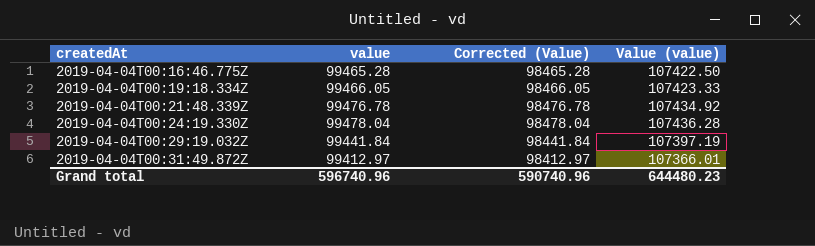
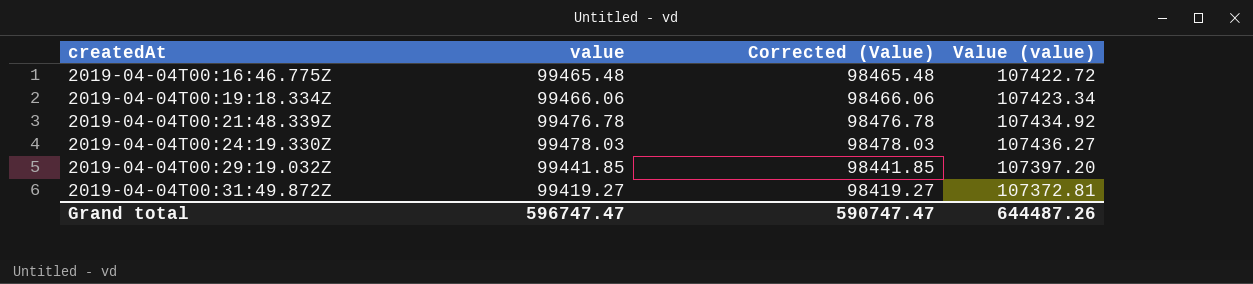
2019-04-04T00:16:46.775Z | value: 99465.28 -> 99465.48
2019-04-04T00:16:46.775Z | Corrected (Value): 98465.28 -> 98465.48
2019-04-04T00:16:46.775Z | Value (value): 107422.50 -> 107422.72
2019-04-04T00:19:18.334Z | value: 99466.05 -> 99466.06
2019-04-04T00:19:18.334Z | Corrected (Value): 98466.05 -> 98466.06
2019-04-04T00:19:18.334Z | Value (value): 107423.33 -> 107423.34
2019-04-04T00:24:19.330Z | value: 99478.04 -> 99478.03
2019-04-04T00:24:19.330Z | Corrected (Value): 98478.04 -> 98478.03
2019-04-04T00:24:19.330Z | Value (value): 107436.28 -> 107436.27
2019-04-04T00:29:19.032Z | value: 99441.84 -> 99441.85
2019-04-04T00:29:19.032Z | Corrected (Value): 98441.84 -> 98441.85
2019-04-04T00:29:19.032Z | Value (value): 107397.19 -> 107397.20
2019-04-04T00:31:49.872Z | value: 99412.97 -> 99419.27
2019-04-04T00:31:49.872Z | Corrected (Value): 98412.97 -> 98419.27
2019-04-04T00:31:49.872Z | Value (value): 107366.01 -> 107372.81
Grand total | value: 596740.96 -> 596747.47
Grand total | Corrected (Value): 590740.96 -> 590747.47
Grand total | Value (value): 644480.23 -> 644487.26

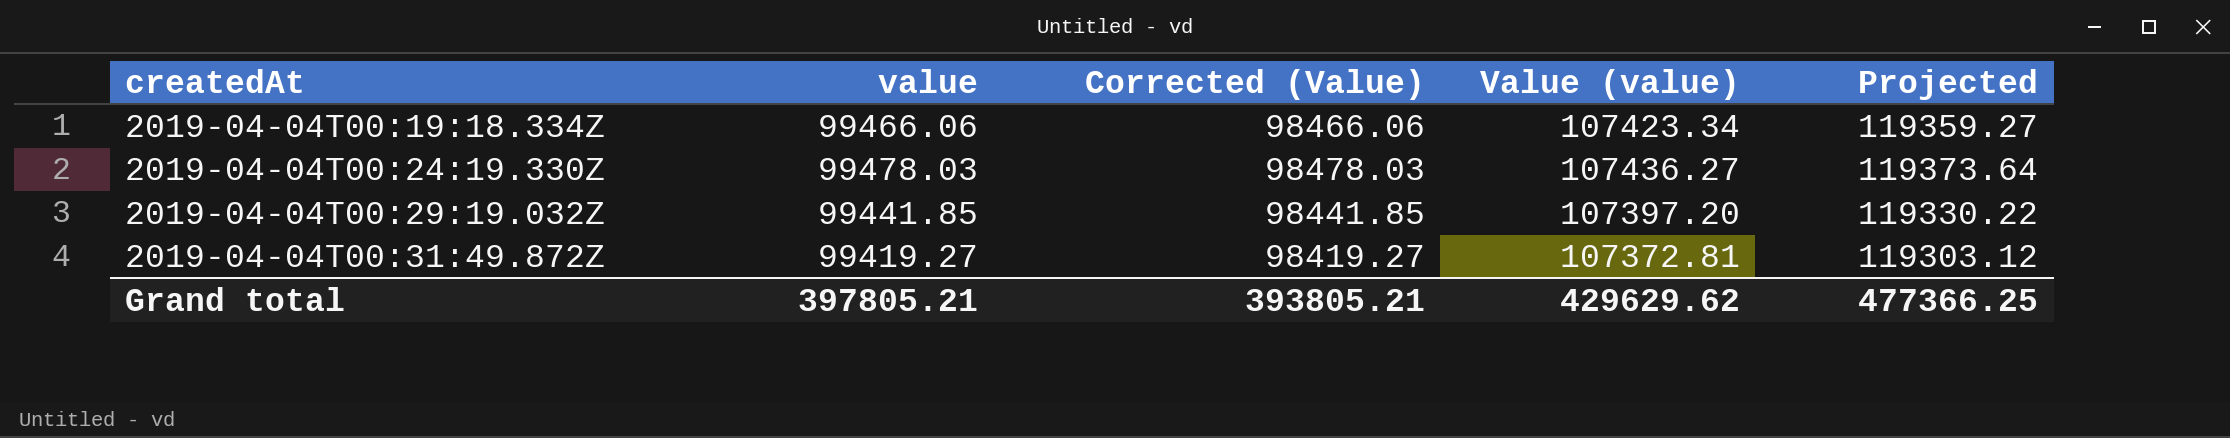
column Projected | formula: none -> [value] * 1.2
row 2019-04-04T00:16:46.775Z: 99465.48 | 98465.48 | 107422.72 -> none
row 2019-04-04T00:21:48.339Z: 99476.78 | 98476.78 | 107434.92 -> none
Grand total | value: 596747.47 -> 397805.21
Grand total | Corrected (Value): 590747.47 -> 393805.21
Grand total | Value (value): 644487.26 -> 429629.62

